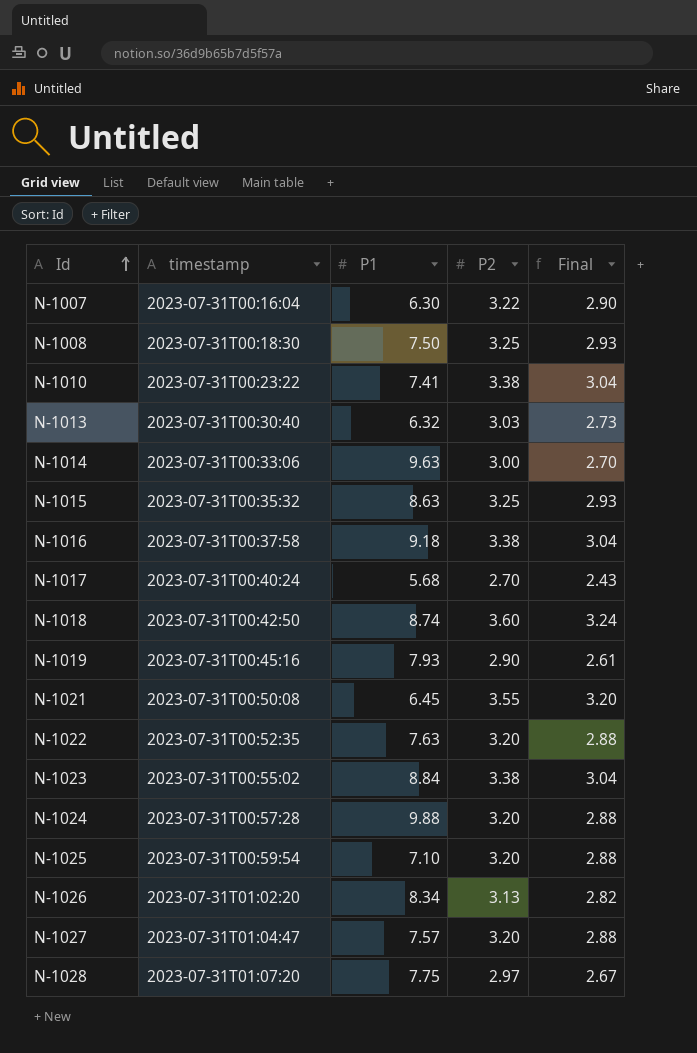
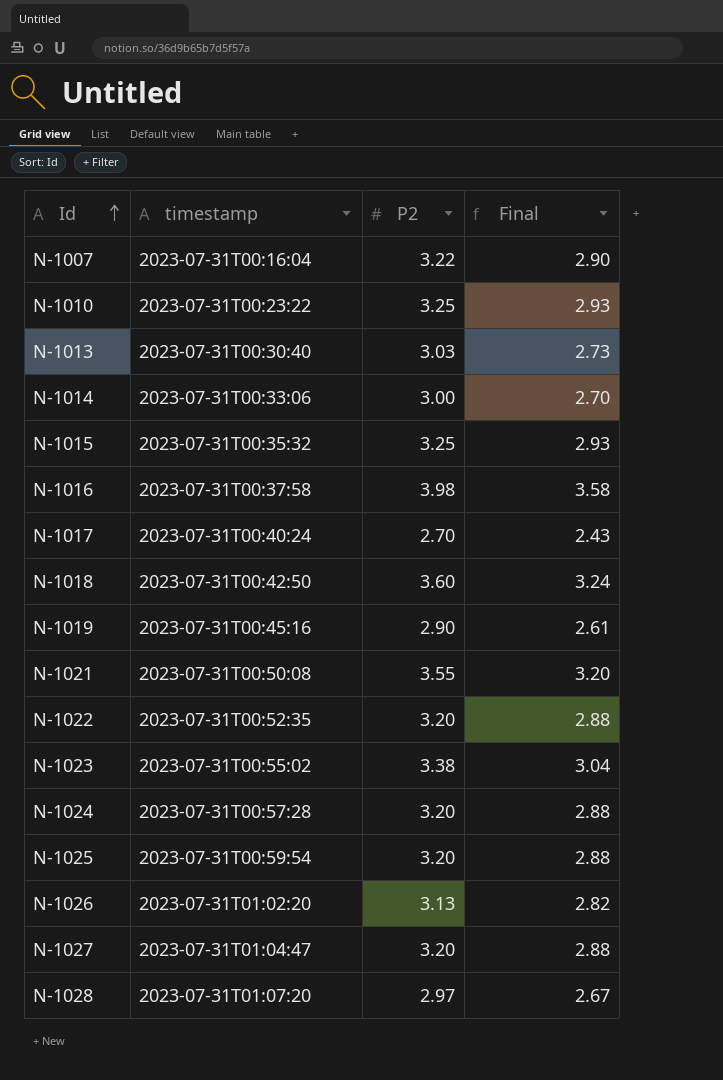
column P1 | position: 3 -> none
row N-1008: 2023-07-31T00:18:30 | 7.50 | 3.25 | 2.93 -> none
N-1010 | P2: 3.38 -> 3.25
N-1010 | Final: 3.04 -> 2.93
N-1016 | P2: 3.38 -> 3.98
N-1016 | Final: 3.04 -> 3.58

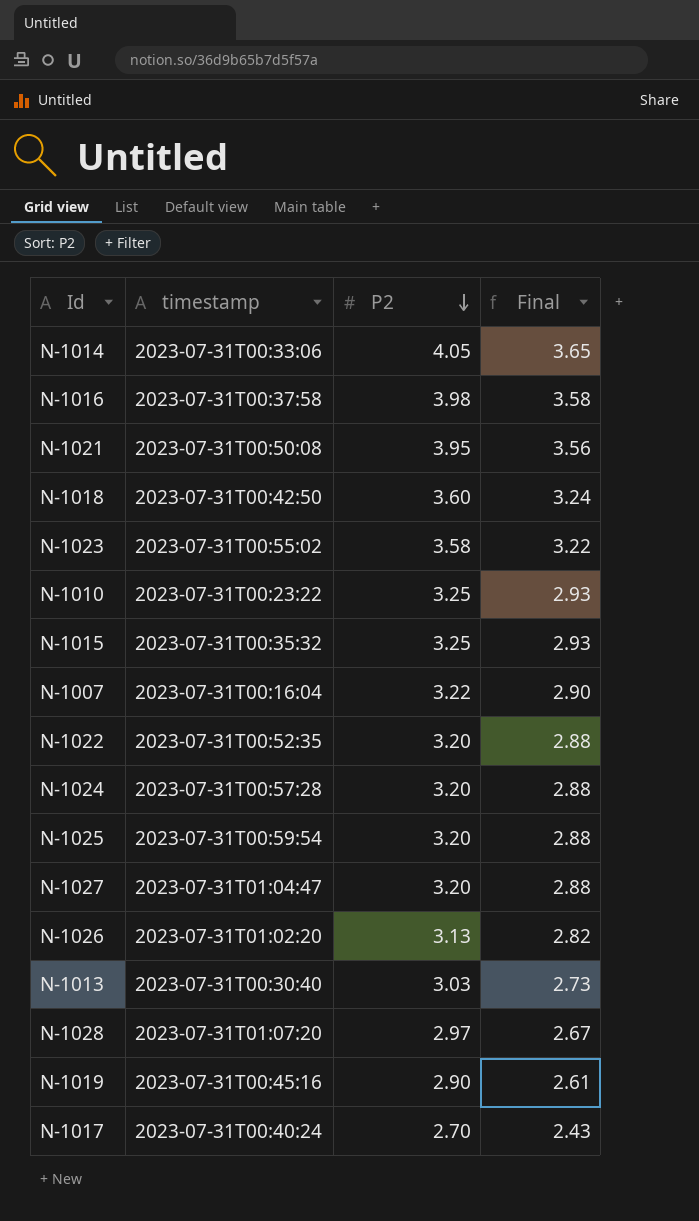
row order: Id ascending -> P2 descending
N-1014 | P2: 3.00 -> 4.05
N-1014 | Final: 2.70 -> 3.65
N-1021 | P2: 3.55 -> 3.95
N-1021 | Final: 3.20 -> 3.56
N-1023 | P2: 3.38 -> 3.58
N-1023 | Final: 3.04 -> 3.22

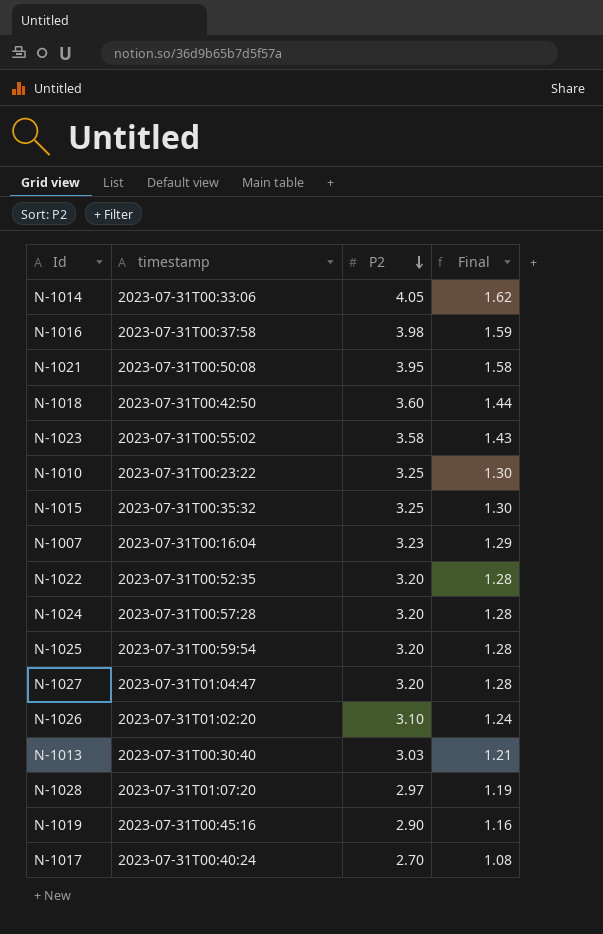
column Final | formula: [P2] * 0.9 -> [P2] * 0.4
N-1007 | P2: 3.22 -> 3.23
N-1026 | P2: 3.13 -> 3.10

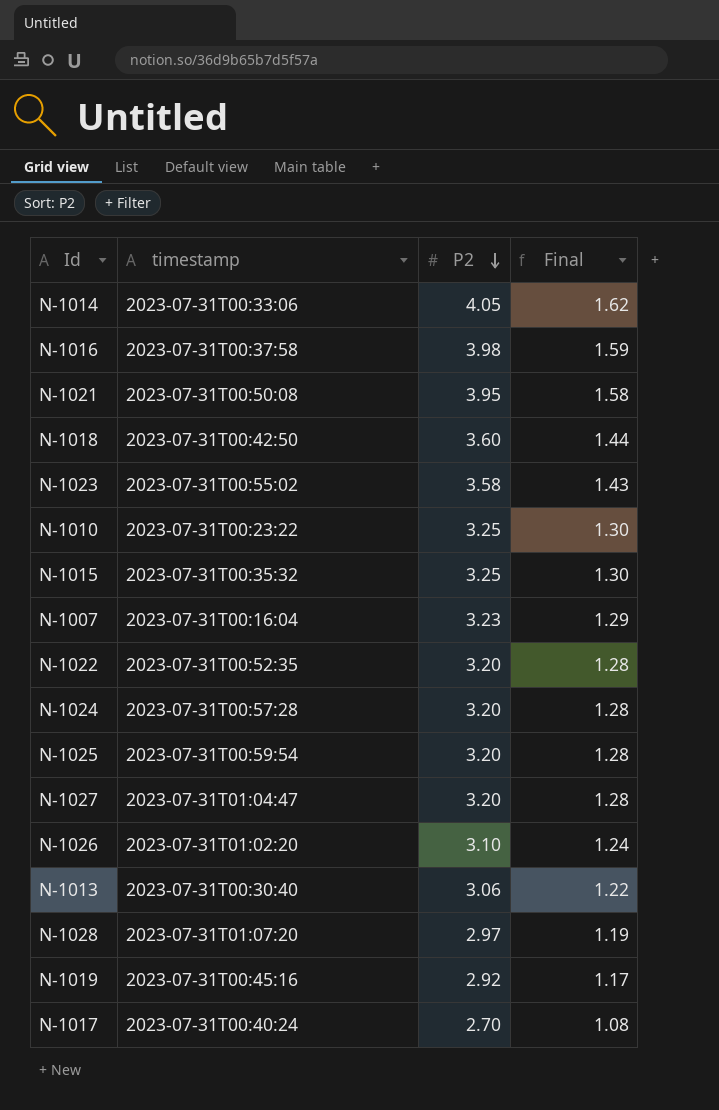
N-1013 | P2: 3.03 -> 3.06
N-1013 | Final: 1.21 -> 1.22
N-1019 | P2: 2.90 -> 2.92
N-1019 | Final: 1.16 -> 1.17

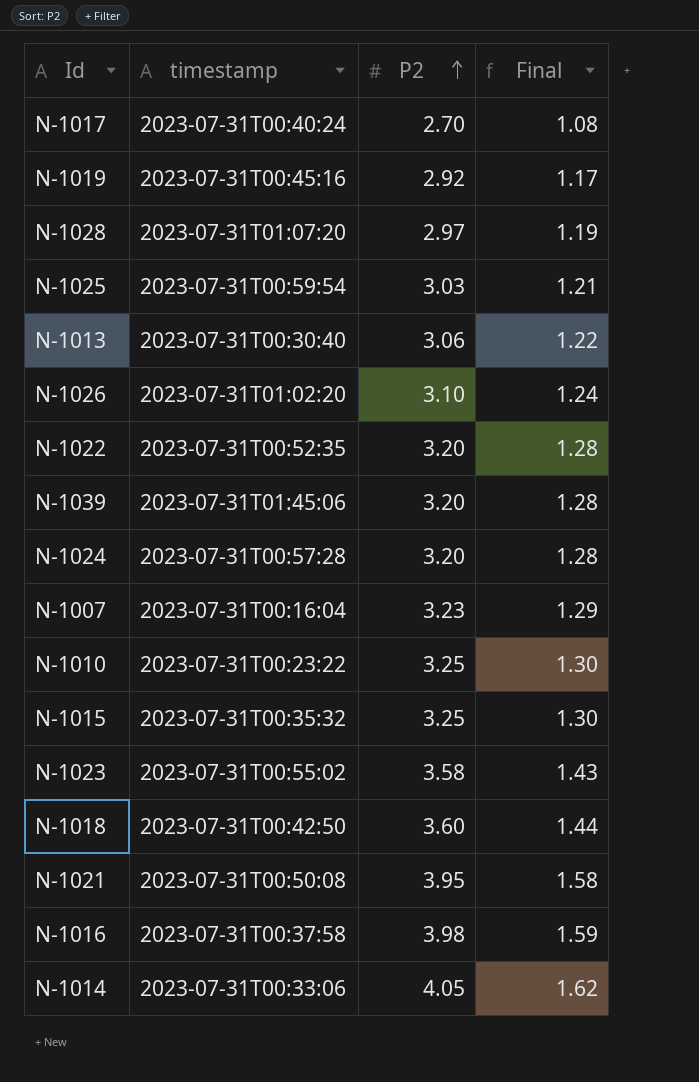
row order: P2 descending -> P2 ascending
row N-1027: 2023-07-31T01:04:47 | 3.20 | 1.28 -> none
N-1025 | P2: 3.20 -> 3.03
N-1025 | Final: 1.28 -> 1.21
row N-1039: none -> 2023-07-31T01:45:06 | 3.20 | 1.28

